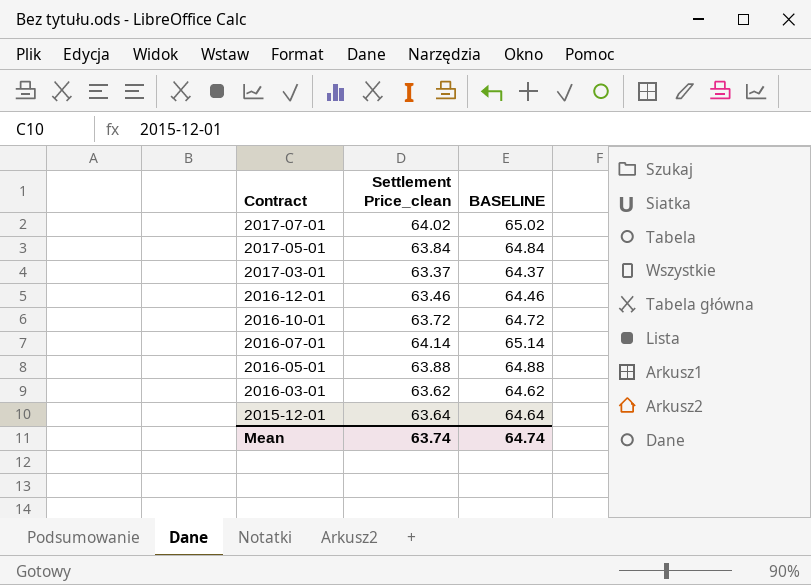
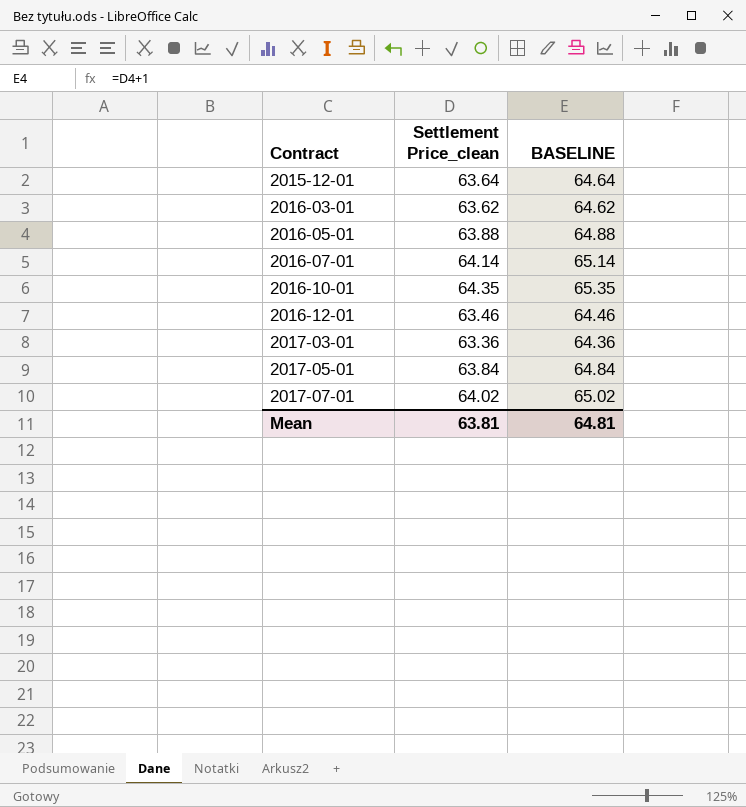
row order: Contract descending -> Contract ascending
2016-10-01 | Settlement Price_clean: 63.72 -> 64.35
2016-10-01 | BASELINE: 64.72 -> 65.35
2017-03-01 | Settlement Price_clean: 63.37 -> 63.36
2017-03-01 | BASELINE: 64.37 -> 64.36
Mean | Settlement Price_clean: 63.74 -> 63.81
Mean | BASELINE: 64.74 -> 64.81

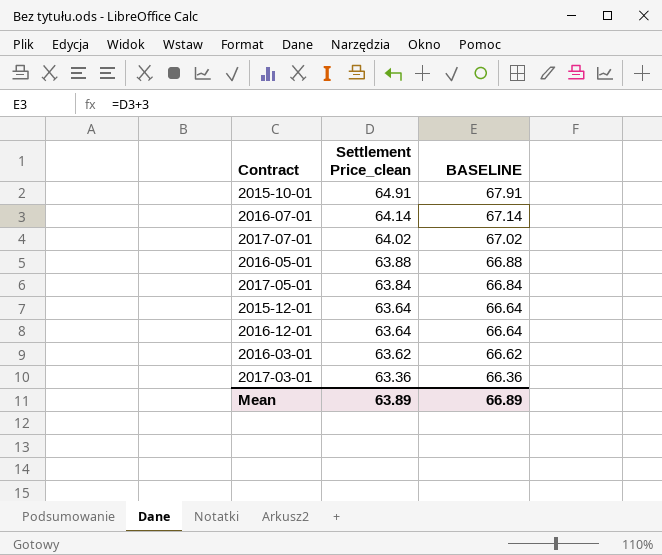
row order: Contract ascending -> Settlement Price_clean descending
column BASELINE | formula: [Settlement Price_clean] + 1 -> [Settlement Price_clean] + 3
row 2016-10-01: 64.35 | 65.35 -> none
row 2015-10-01: none -> 64.91 | 67.91
2016-12-01 | Settlement Price_clean: 63.46 -> 63.64
Mean | Settlement Price_clean: 63.81 -> 63.89
Mean | BASELINE: 64.81 -> 66.89

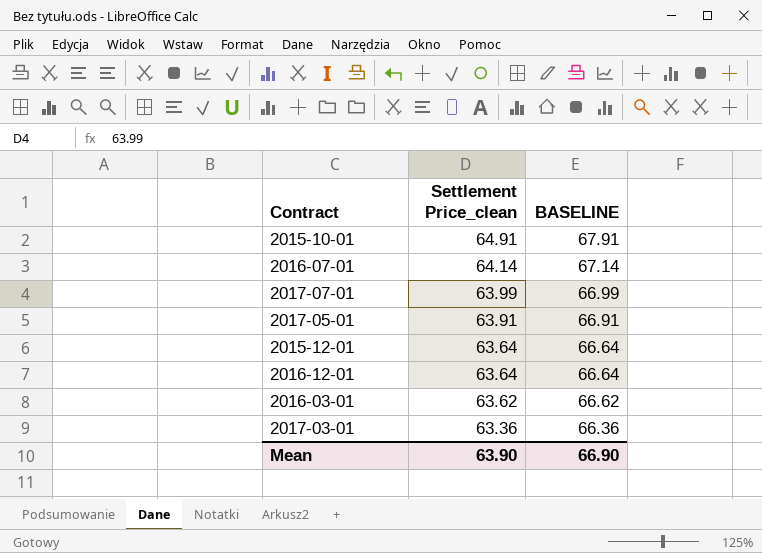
row 2016-05-01: 63.88 | 66.88 -> none
2017-07-01 | Settlement Price_clean: 64.02 -> 63.99
2017-07-01 | BASELINE: 67.02 -> 66.99
2017-05-01 | Settlement Price_clean: 63.84 -> 63.91
2017-05-01 | BASELINE: 66.84 -> 66.91
Mean | Settlement Price_clean: 63.89 -> 63.90
Mean | BASELINE: 66.89 -> 66.90

